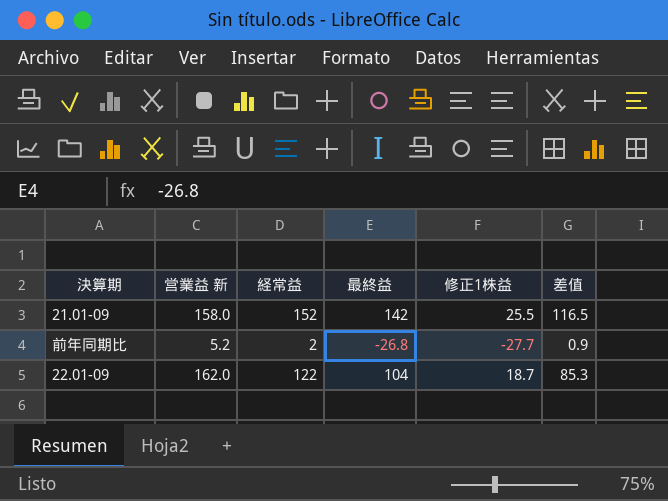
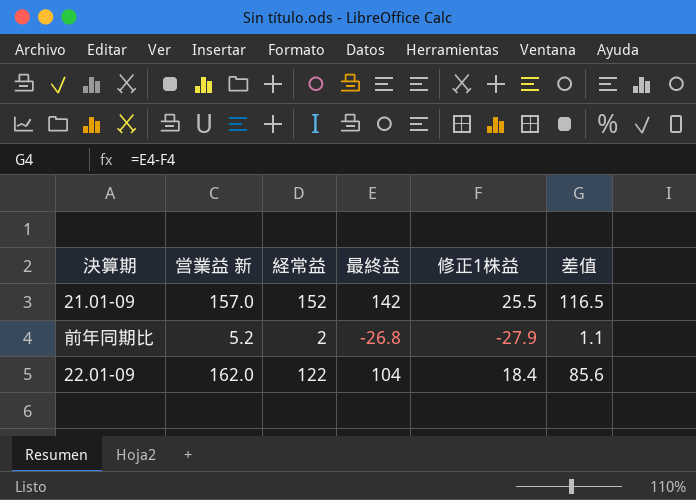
21.01-09 | 営業益 新: 158.0 -> 157.0
前年同期比 | 修正1株益: -27.7 -> -27.9
前年同期比 | 差值: 0.9 -> 1.1
22.01-09 | 修正1株益: 18.7 -> 18.4
22.01-09 | 差值: 85.3 -> 85.6

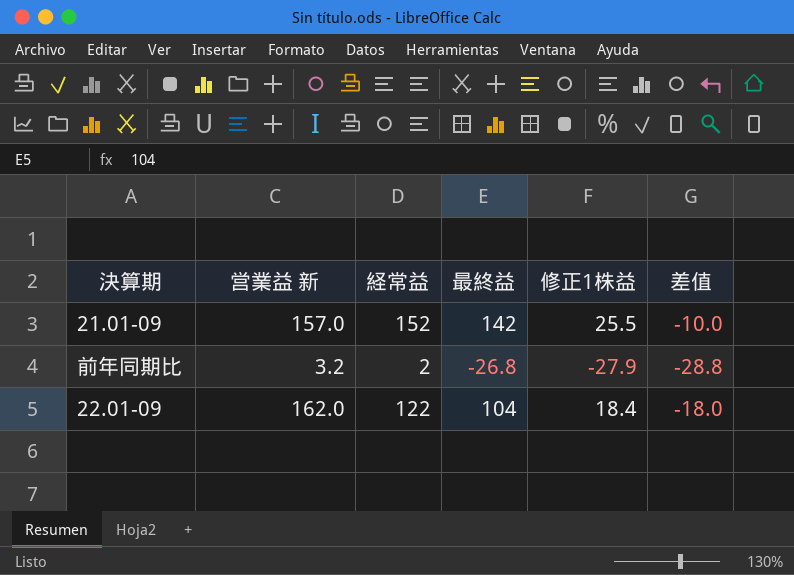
column 差值 | formula: [最終益] - [修正1株益] -> [最終益] - [経常益]
前年同期比 | 営業益 新: 5.2 -> 3.2

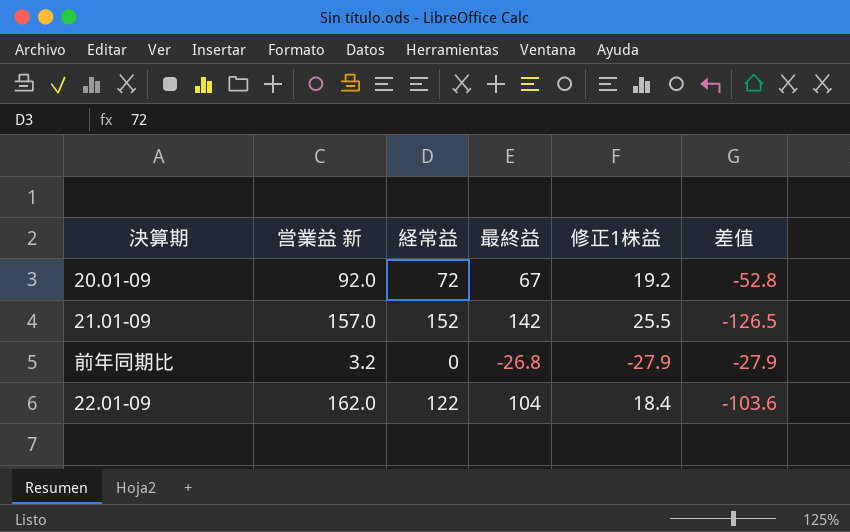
column 差值 | formula: [最終益] - [経常益] -> [修正1株益] - [経常益]
row 20.01-09: none -> 92.0 | 72 | 67 | 19.2 | -52.8
前年同期比 | 経常益: 2 -> 0

